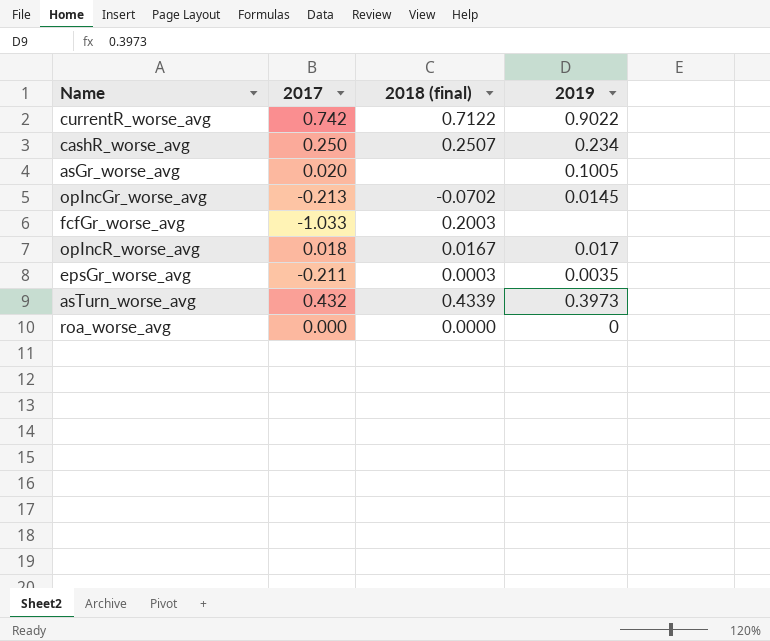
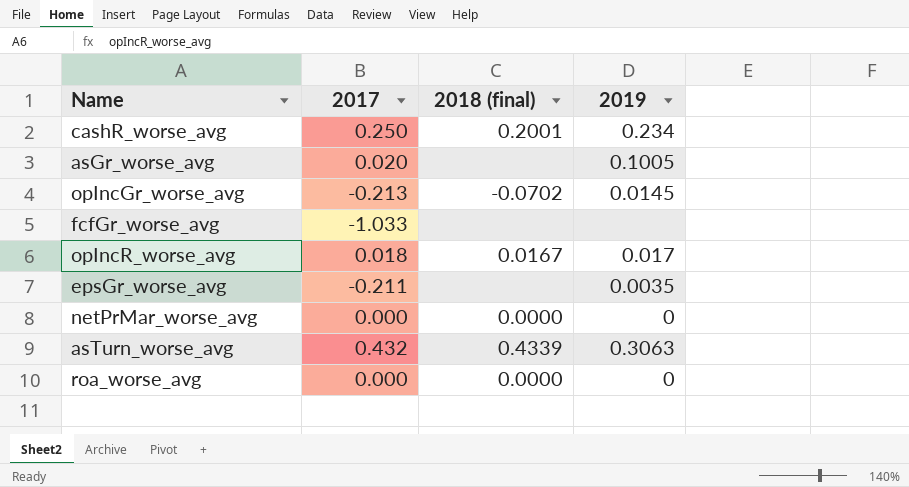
row currentR_worse_avg: 0.742 | 0.7122 | 0.9022 -> none
cashR_worse_avg | 2018 (final): 0.2507 -> 0.2001
fcfGr_worse_avg | 2018 (final): 0.2003 -> none
epsGr_worse_avg | 2018 (final): 0.0003 -> none
row netPrMar_worse_avg: none -> 0.000 | 0.0000 | 0
asTurn_worse_avg | 2019: 0.3973 -> 0.3063

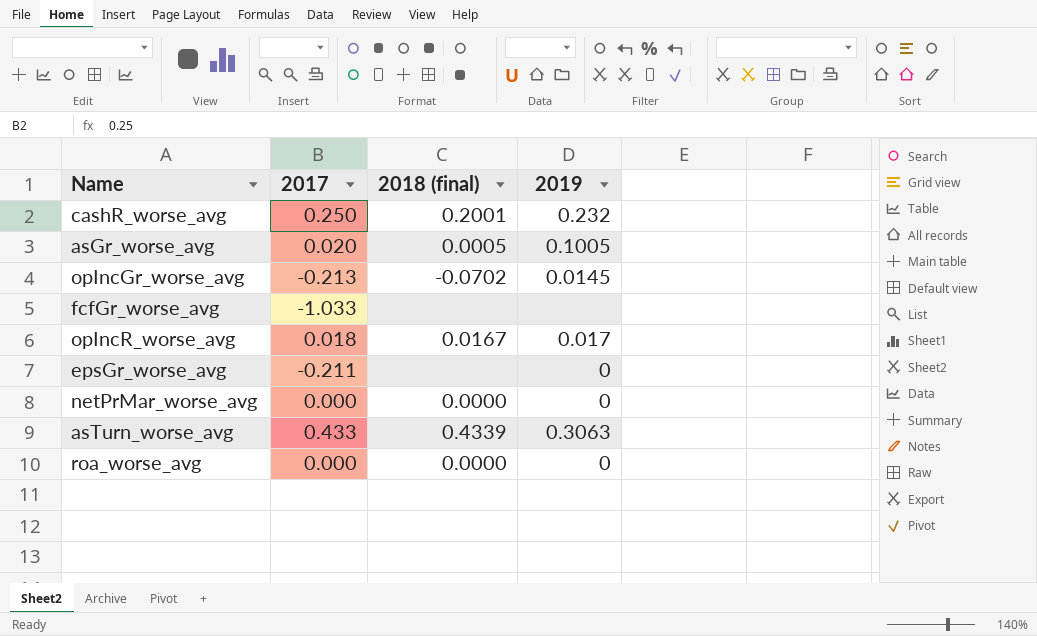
cashR_worse_avg | 2019: 0.234 -> 0.232
asGr_worse_avg | 2018 (final): none -> 0.0005
epsGr_worse_avg | 2019: 0.0035 -> 0
asTurn_worse_avg | 2017: 0.432 -> 0.433

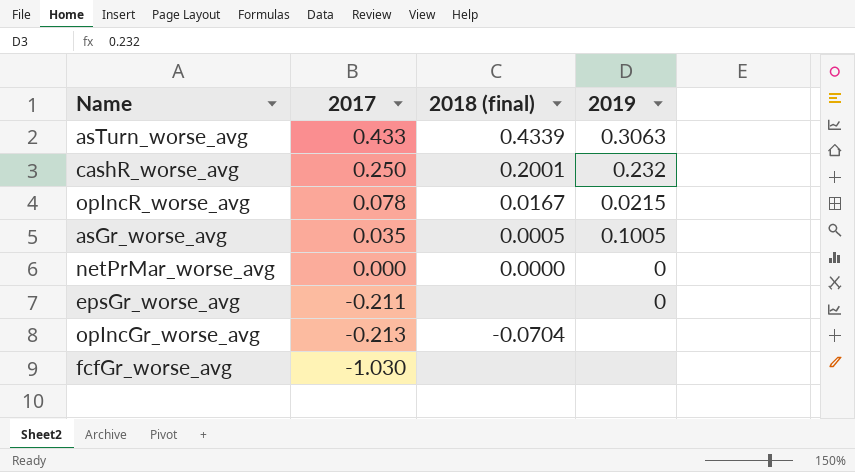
row order: none -> 2017 descending
row roa_worse_avg: 0.000 | 0.0000 | 0 -> none
opIncR_worse_avg | 2017: 0.018 -> 0.078
opIncR_worse_avg | 2019: 0.017 -> 0.0215
asGr_worse_avg | 2017: 0.020 -> 0.035
opIncGr_worse_avg | 2018 (final): -0.0702 -> -0.0704
opIncGr_worse_avg | 2019: 0.0145 -> none
fcfGr_worse_avg | 2017: -1.033 -> -1.030

